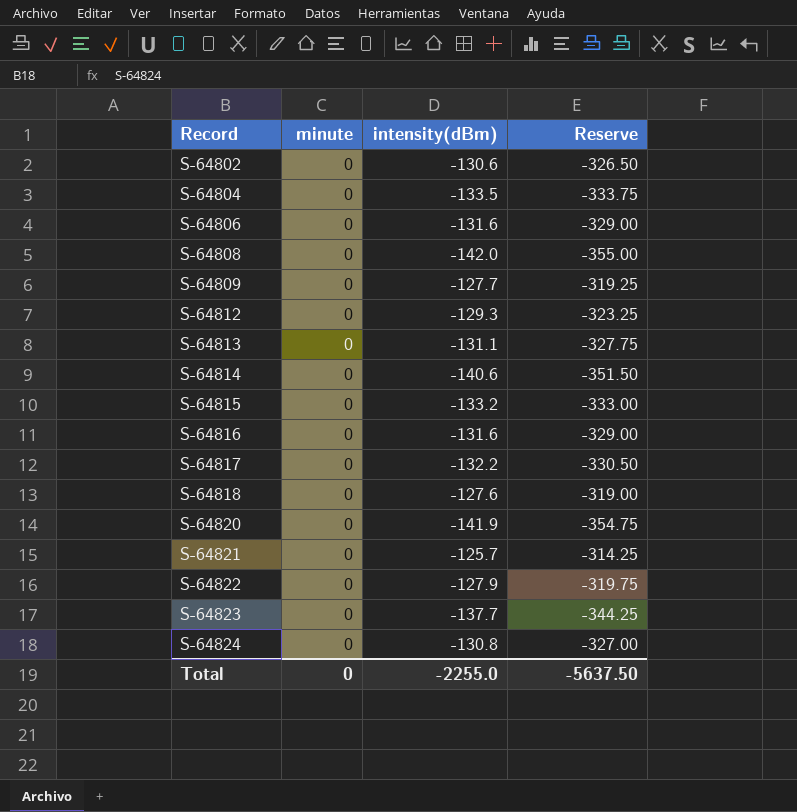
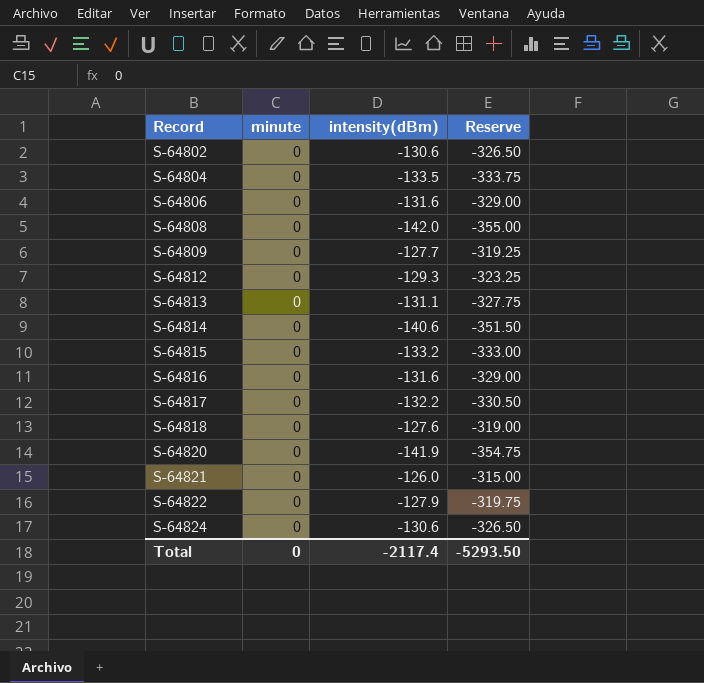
row S-64823: 0 | -137.7 | -344.25 -> none
S-64821 | intensity(dBm): -125.7 -> -126.0
S-64821 | Reserve: -314.25 -> -315.00
S-64824 | intensity(dBm): -130.8 -> -130.6
S-64824 | Reserve: -327.00 -> -326.50
Total | intensity(dBm): -2255.0 -> -2117.4
Total | Reserve: -5637.50 -> -5293.50

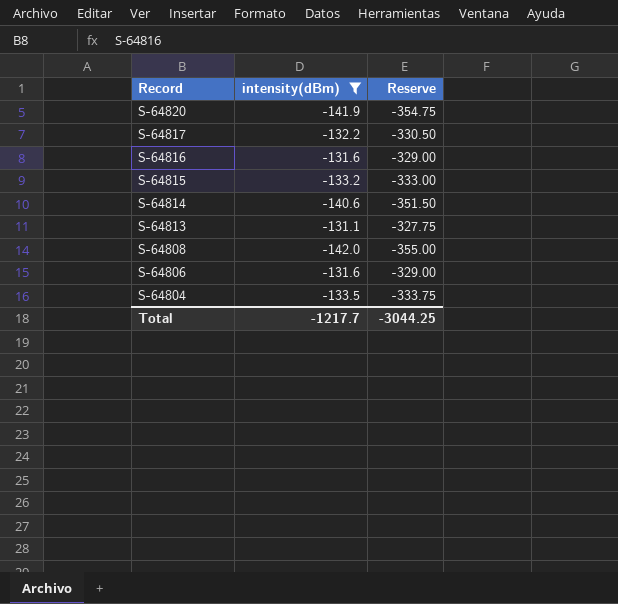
filter: none -> intensity(dBm) <= -131.1
row order: Record ascending -> Record descending
column minute | position: 2 -> none
Total | intensity(dBm): -2117.4 -> -1217.7
Total | Reserve: -5293.50 -> -3044.25

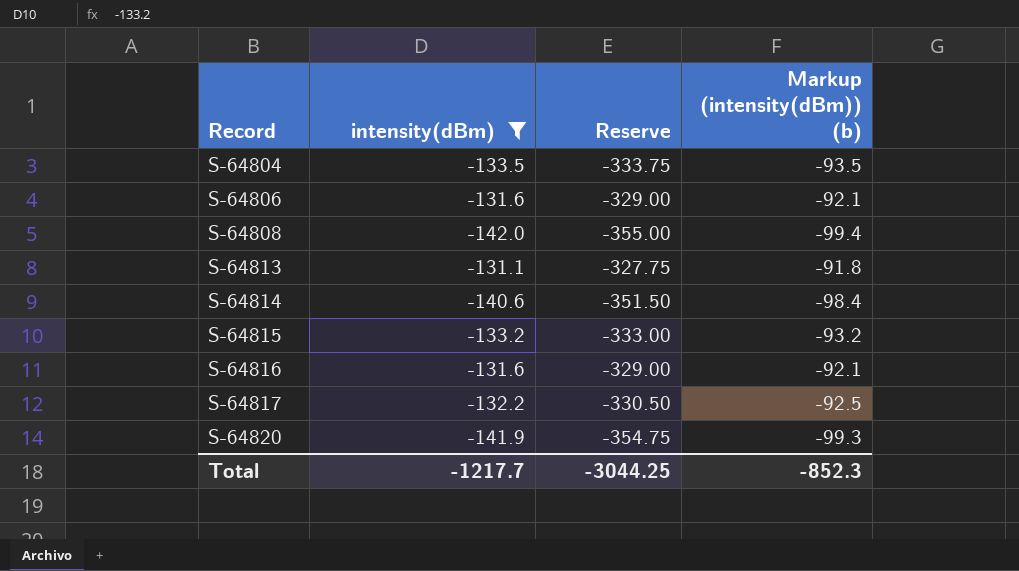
row order: Record descending -> Record ascending
column Markup (intensity(dBm)) (b) | formula: none -> [intensity(dBm)] * 0.7

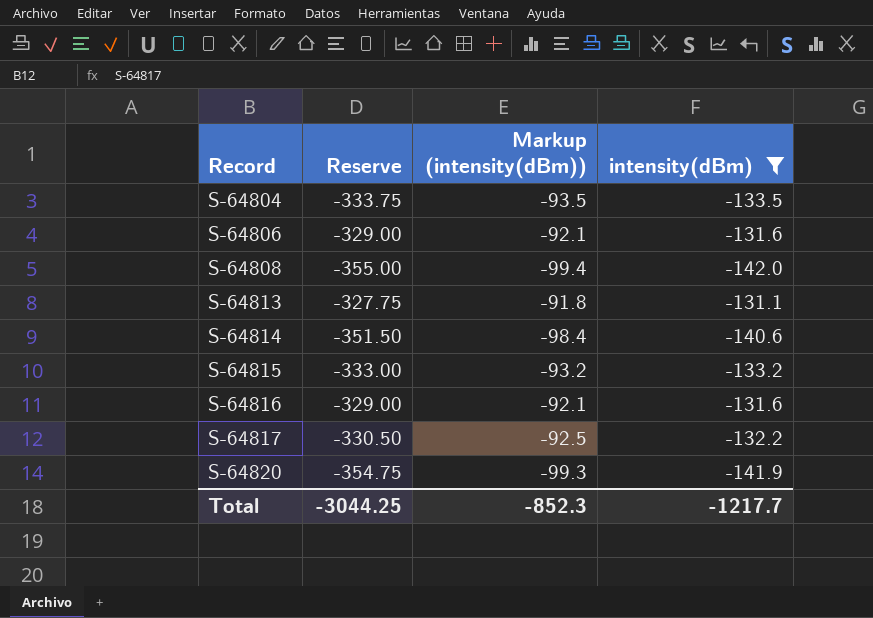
column name: Markup (intensity(dBm)) (b) -> Markup (intensity(dBm))
column intensity(dBm) | position: 2 -> 4

